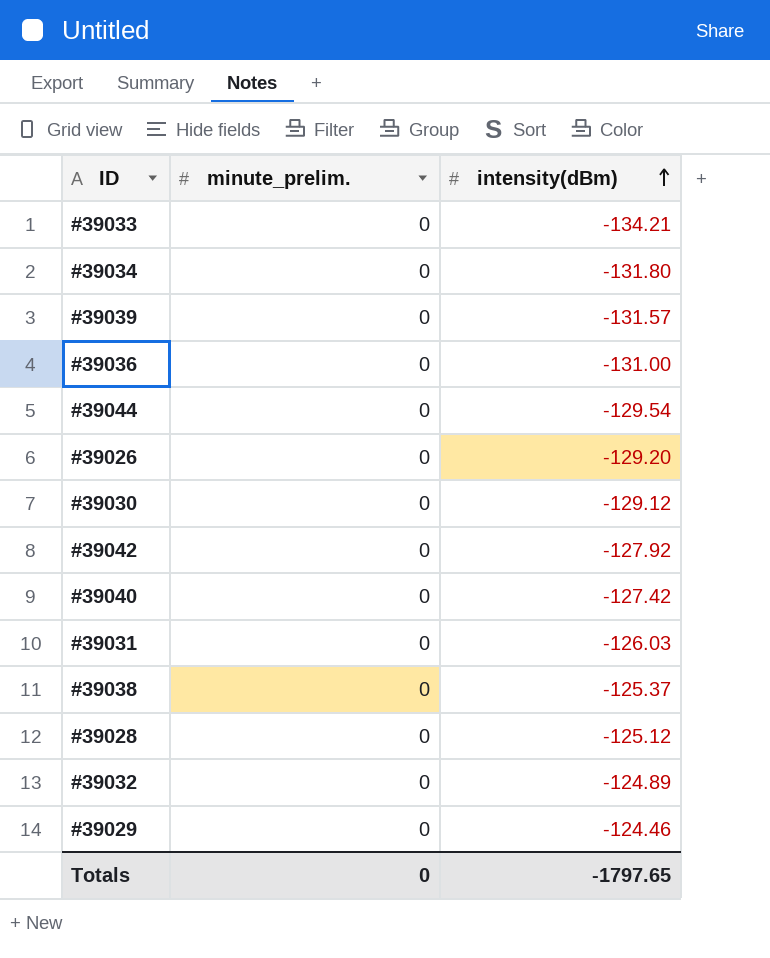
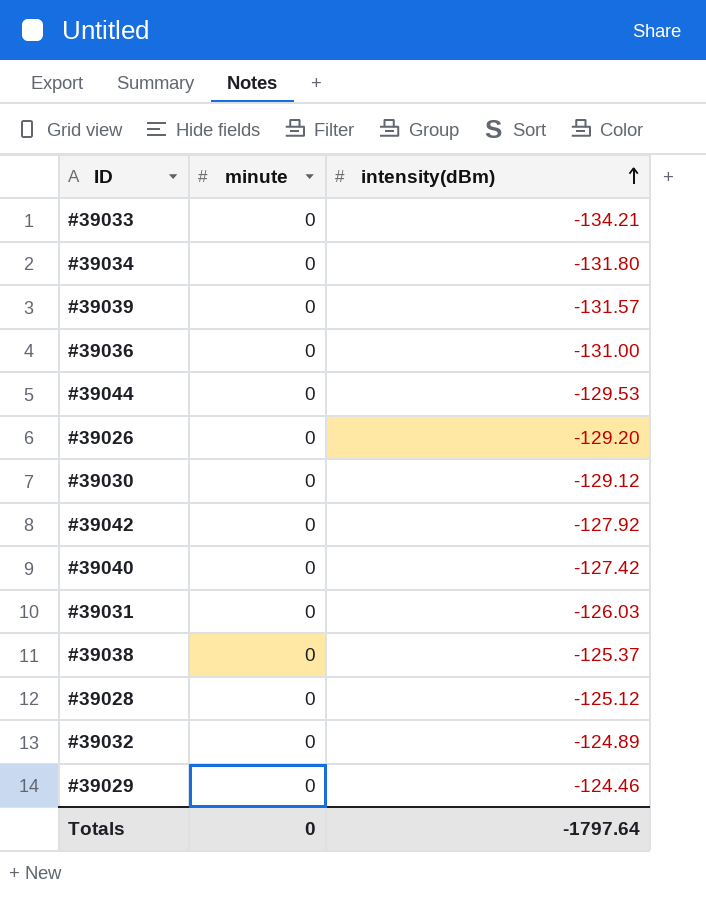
column name: minute_prelim. -> minute
#39044 | intensity(dBm): -129.54 -> -129.53
Totals | intensity(dBm): -1797.65 -> -1797.64

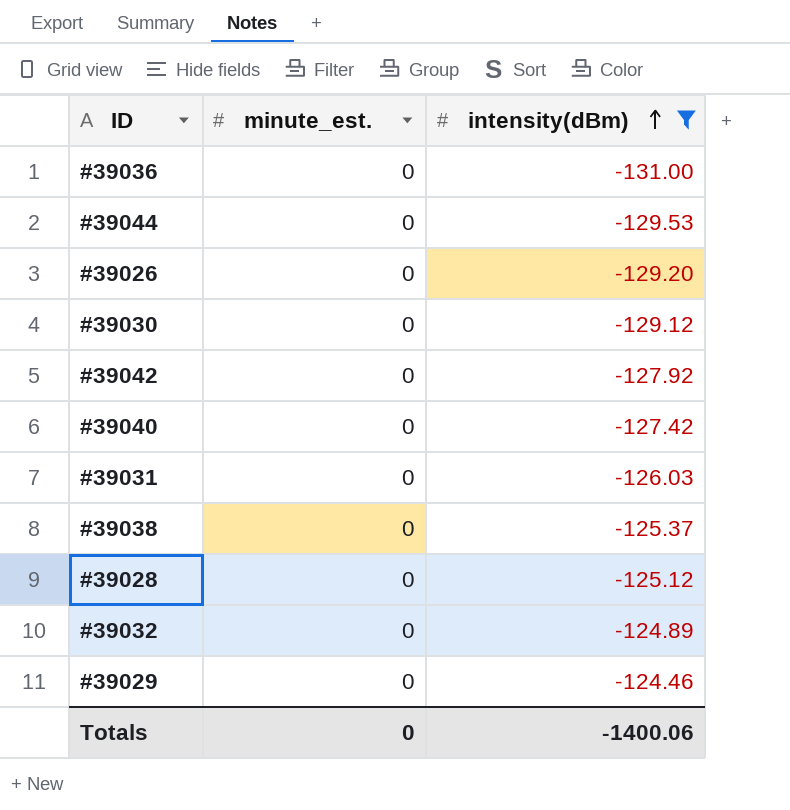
filter: none -> intensity(dBm) >= -131.00
column name: minute -> minute_est.
Totals | intensity(dBm): -1797.64 -> -1400.06

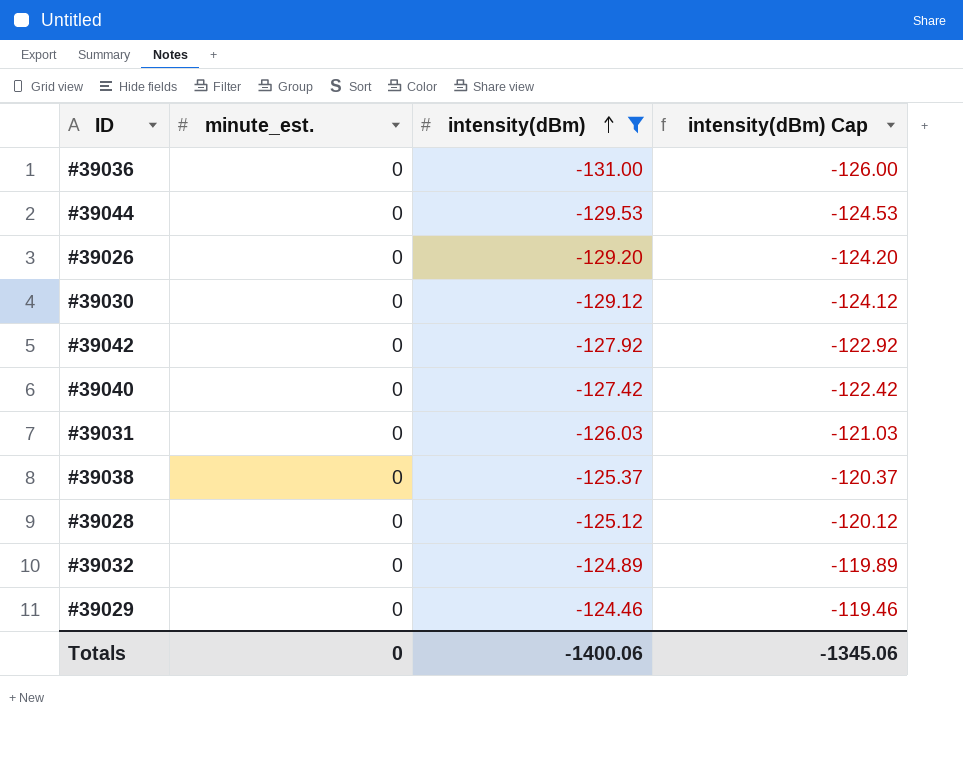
column intensity(dBm) Cap | formula: none -> [intensity(dBm)] + 5

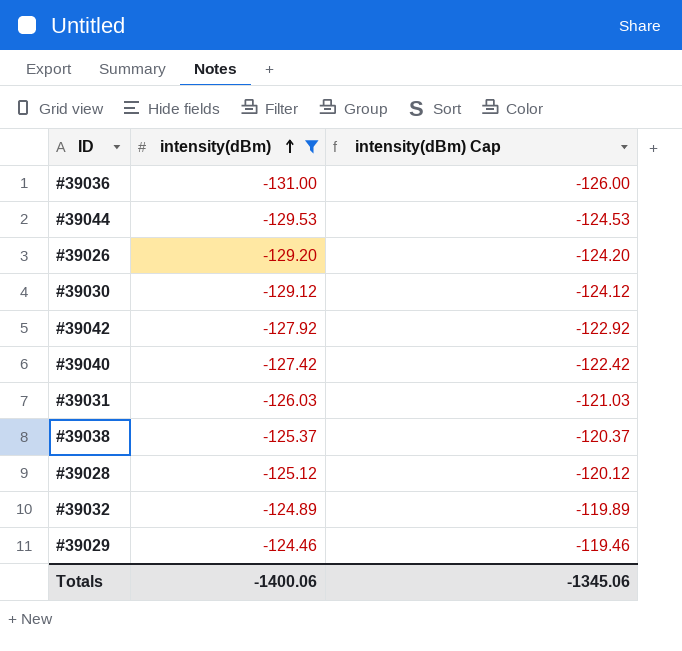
column minute_est. | position: 2 -> none

